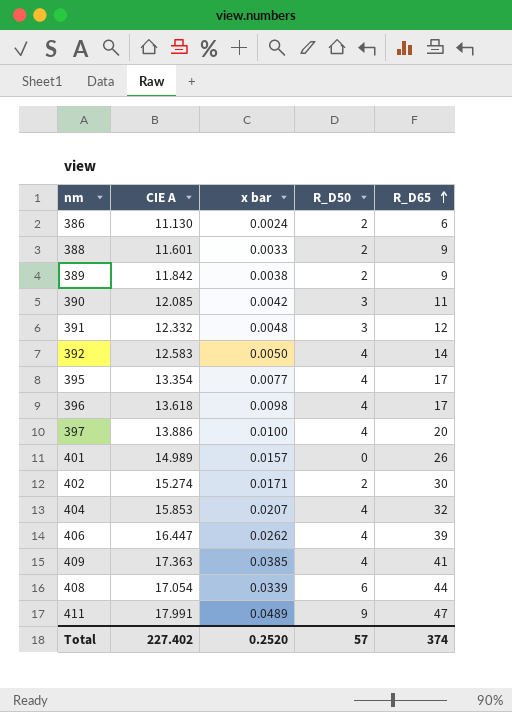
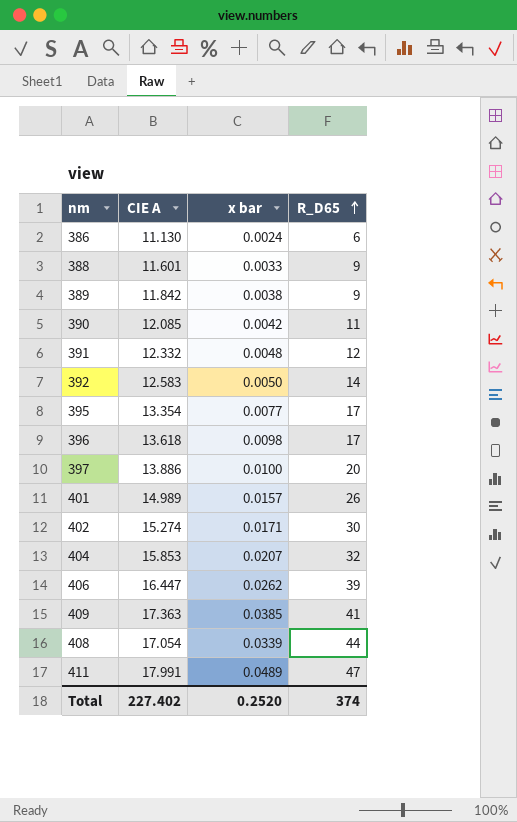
column R_D50 | position: 4 -> none

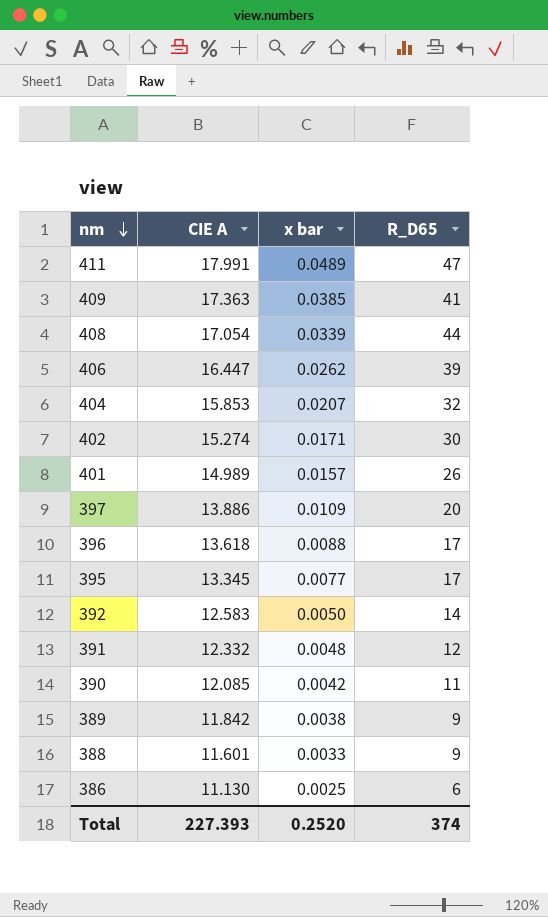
row order: R_D65 ascending -> nm descending
397 | x bar: 0.0100 -> 0.0109
396 | x bar: 0.0098 -> 0.0088
395 | CIE A: 13.354 -> 13.345
386 | x bar: 0.0024 -> 0.0025
Total | CIE A: 227.402 -> 227.393

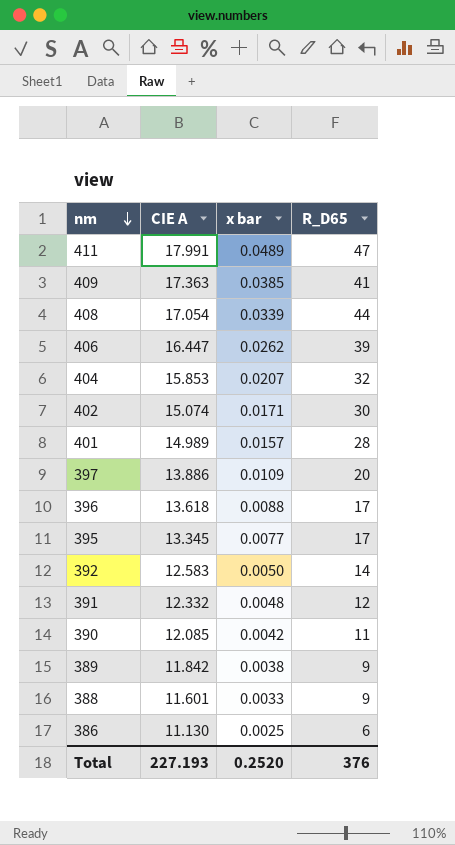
402 | CIE A: 15.274 -> 15.074
401 | R_D65: 26 -> 28
Total | CIE A: 227.393 -> 227.193
Total | R_D65: 374 -> 376

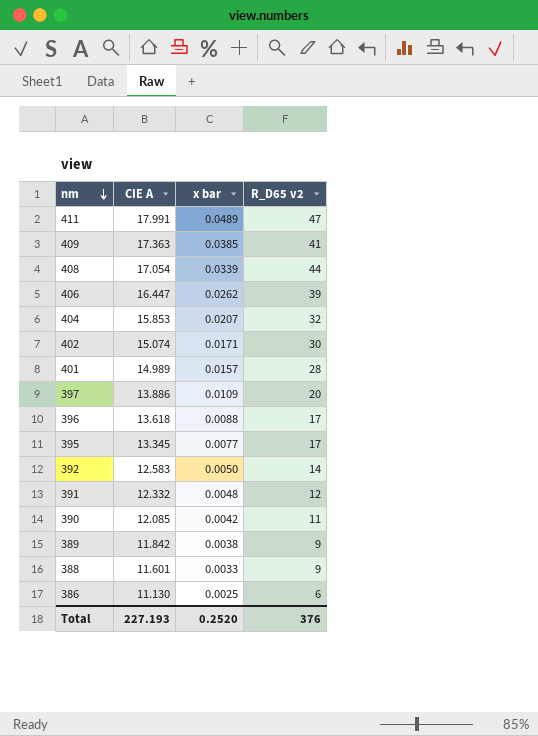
column name: R_D65 -> R_D65 v2

